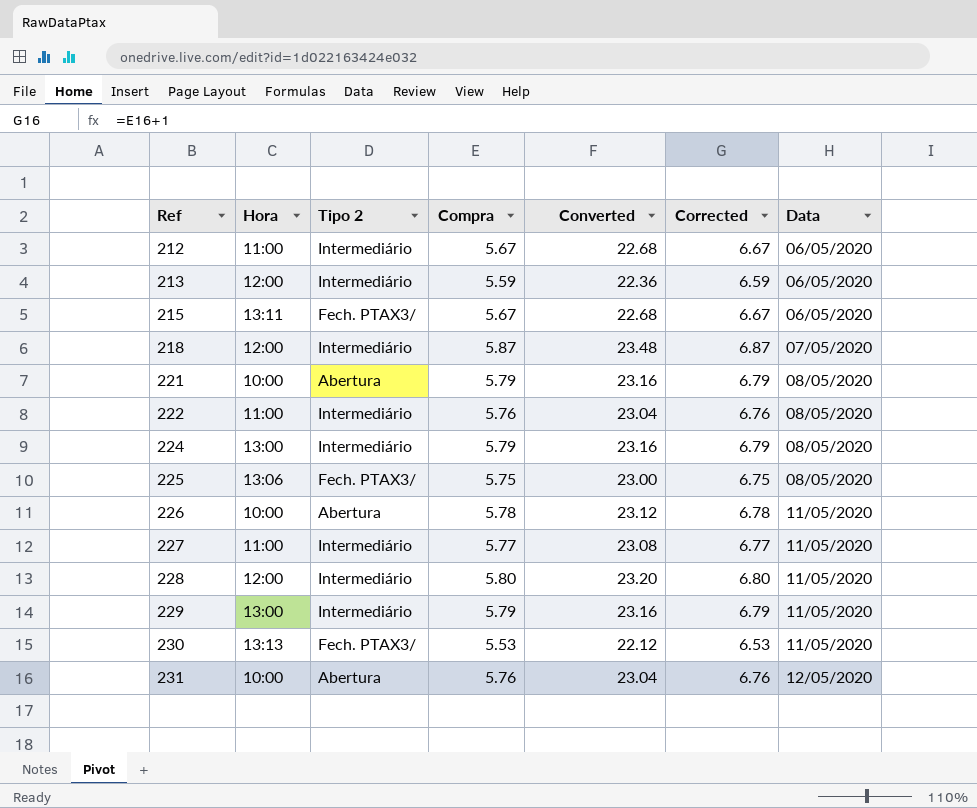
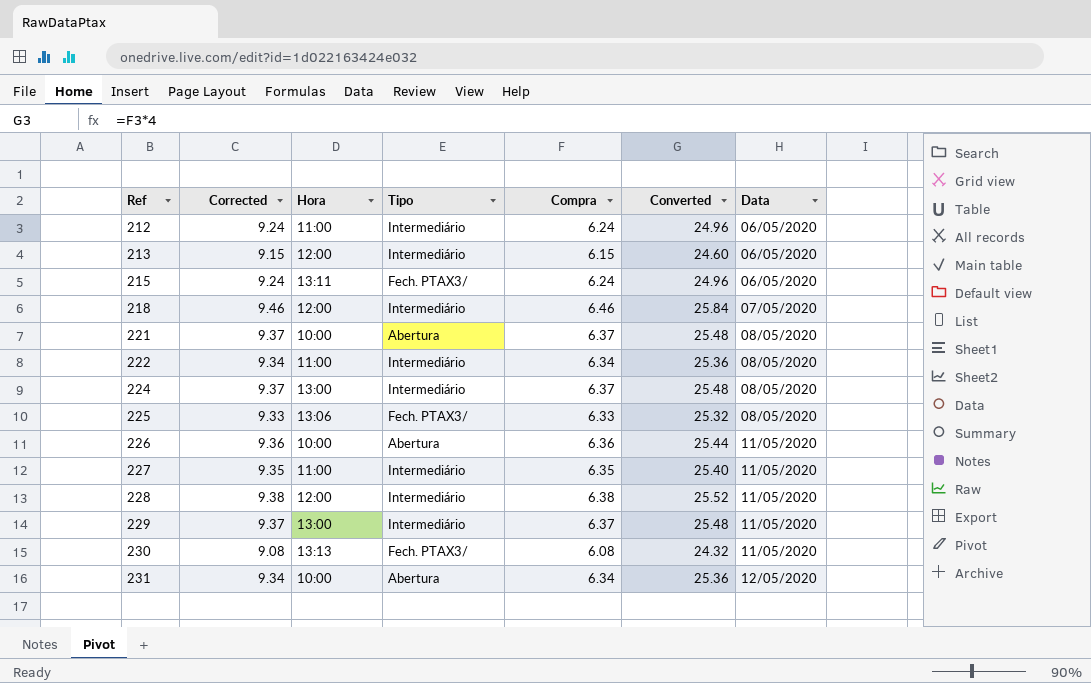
column Corrected | formula: [Compra] + 1 -> [Compra] + 3
column Corrected | position: 6 -> 2
column name: Tipo 2 -> Tipo
212 | Compra: 5.67 -> 6.24
212 | Converted: 22.68 -> 24.96
213 | Compra: 5.59 -> 6.15
213 | Converted: 22.36 -> 24.60
215 | Compra: 5.67 -> 6.24
215 | Converted: 22.68 -> 24.96
218 | Compra: 5.87 -> 6.46
218 | Converted: 23.48 -> 25.84
221 | Compra: 5.79 -> 6.37
221 | Converted: 23.16 -> 25.48
222 | Compra: 5.76 -> 6.34
222 | Converted: 23.04 -> 25.36
224 | Compra: 5.79 -> 6.37
224 | Converted: 23.16 -> 25.48
225 | Compra: 5.75 -> 6.33
225 | Converted: 23.00 -> 25.32
226 | Compra: 5.78 -> 6.36
226 | Converted: 23.12 -> 25.44
227 | Compra: 5.77 -> 6.35
227 | Converted: 23.08 -> 25.40
228 | Compra: 5.80 -> 6.38
228 | Converted: 23.20 -> 25.52
229 | Compra: 5.79 -> 6.37
229 | Converted: 23.16 -> 25.48
230 | Compra: 5.53 -> 6.08
230 | Converted: 22.12 -> 24.32
231 | Compra: 5.76 -> 6.34
231 | Converted: 23.04 -> 25.36

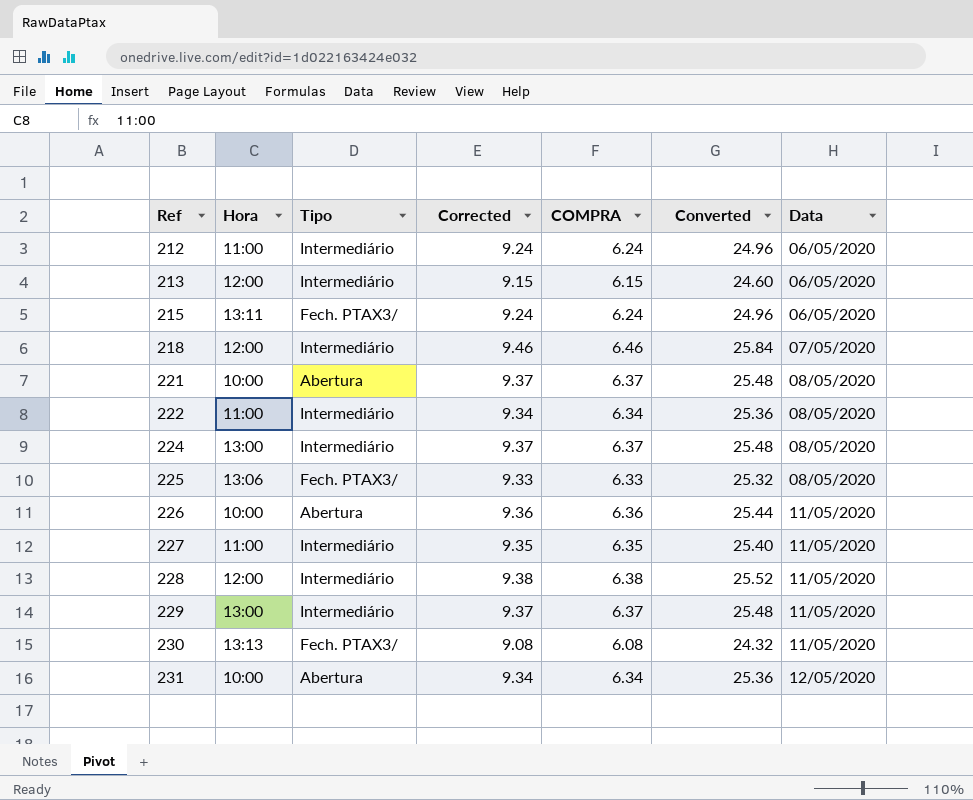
column Corrected | position: 2 -> 4
column name: Compra -> COMPRA

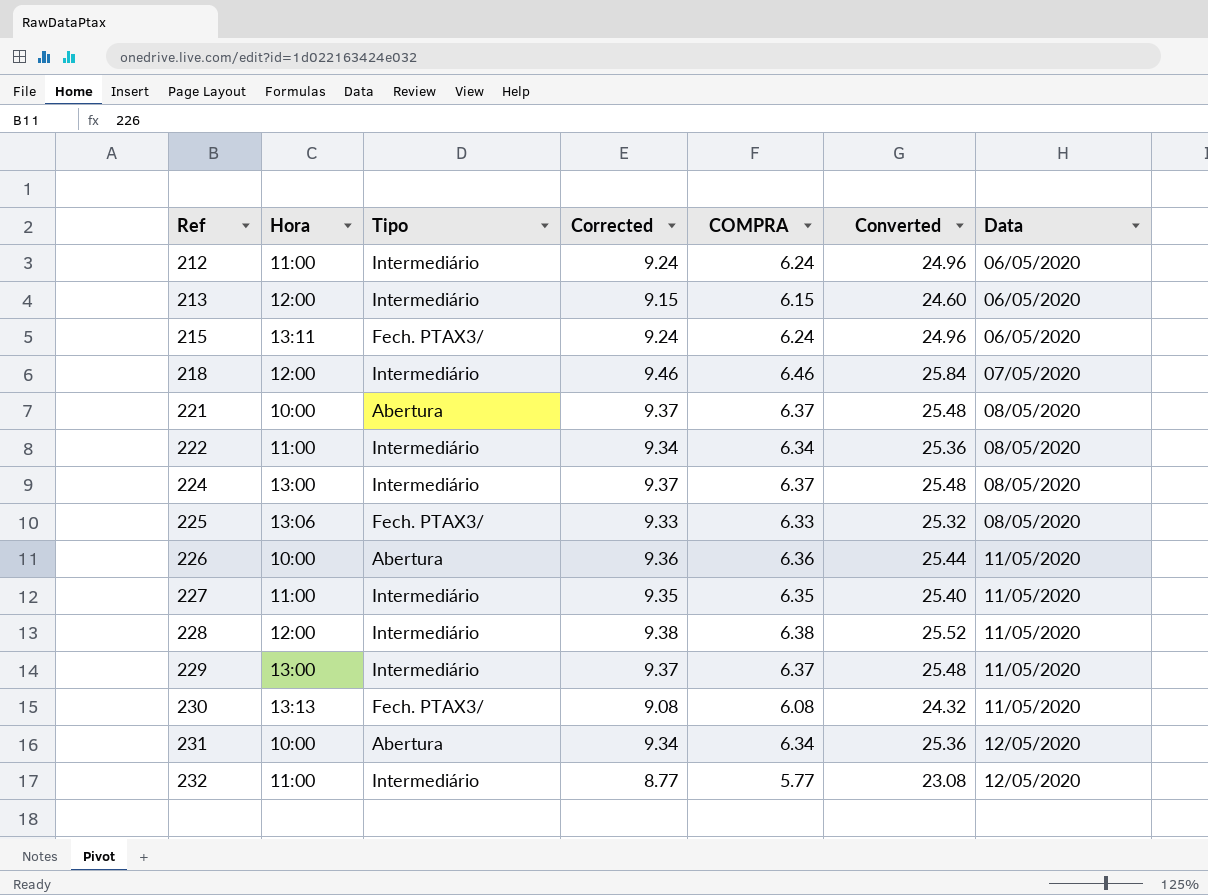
row 232: none -> 11:00 | Intermediário | 8.77 | 5.77 | 23.08 | 12/05/2020

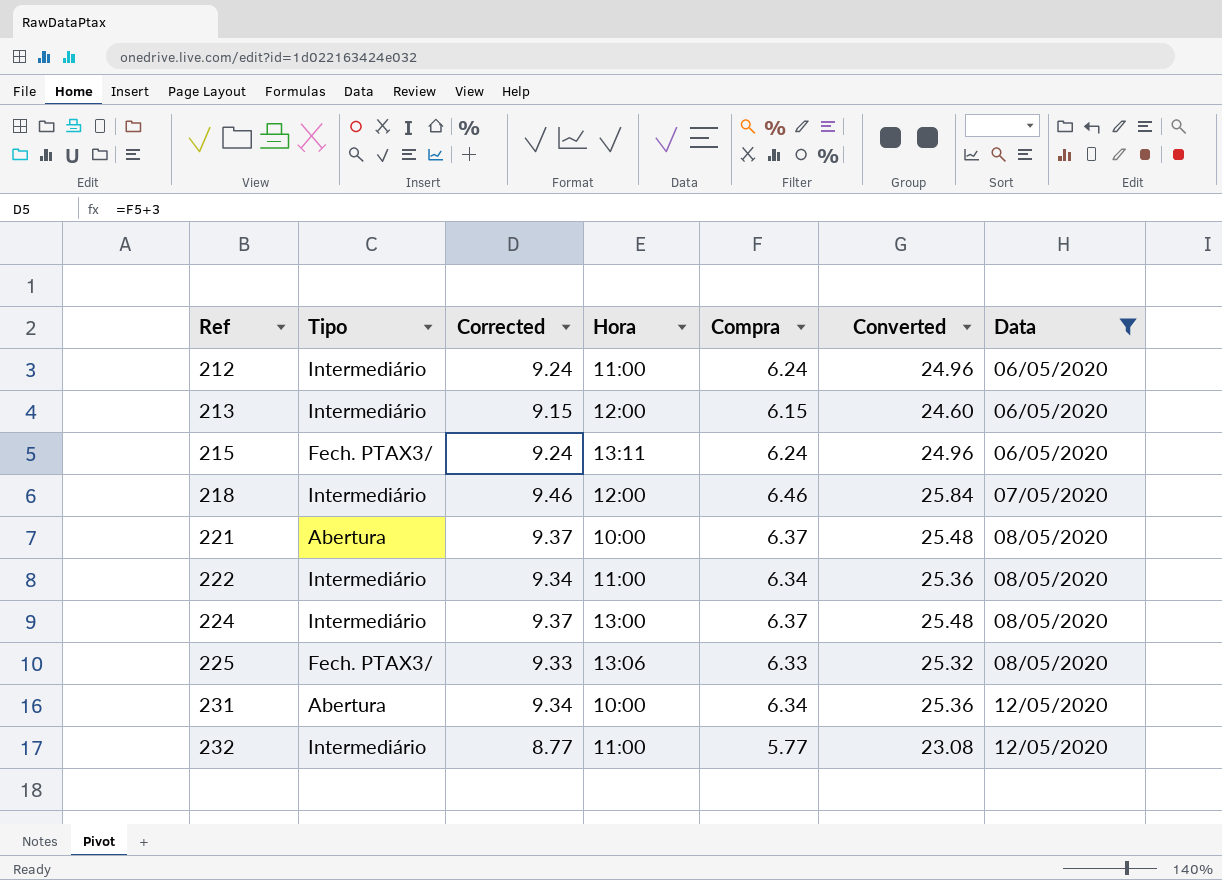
filter: none -> Data != 11/05/2020
column Hora | position: 2 -> 4
column name: COMPRA -> Compra

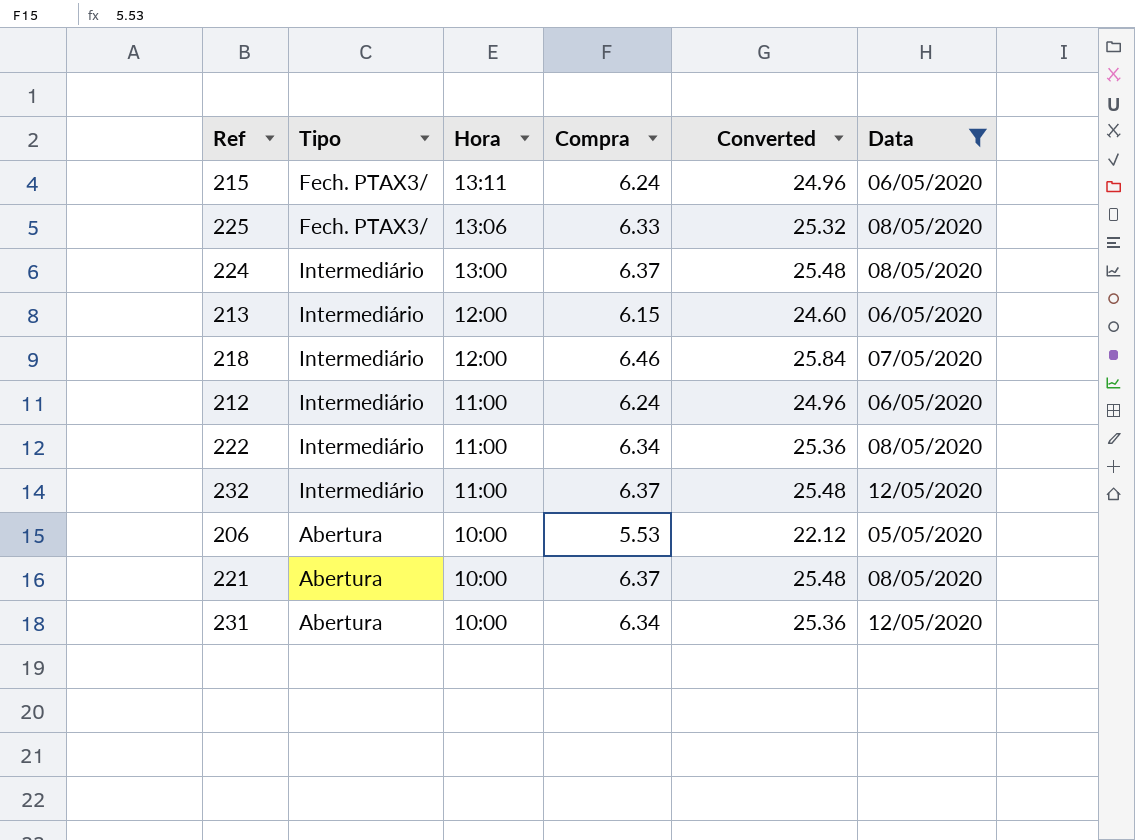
row order: Ref ascending -> Hora descending
column Corrected | formula: [Compra] + 3 -> none
232 | Compra: 5.77 -> 6.37
232 | Converted: 23.08 -> 25.48
row 206: none -> Abertura | 10:00 | 5.53 | 22.12 | 05/05/2020

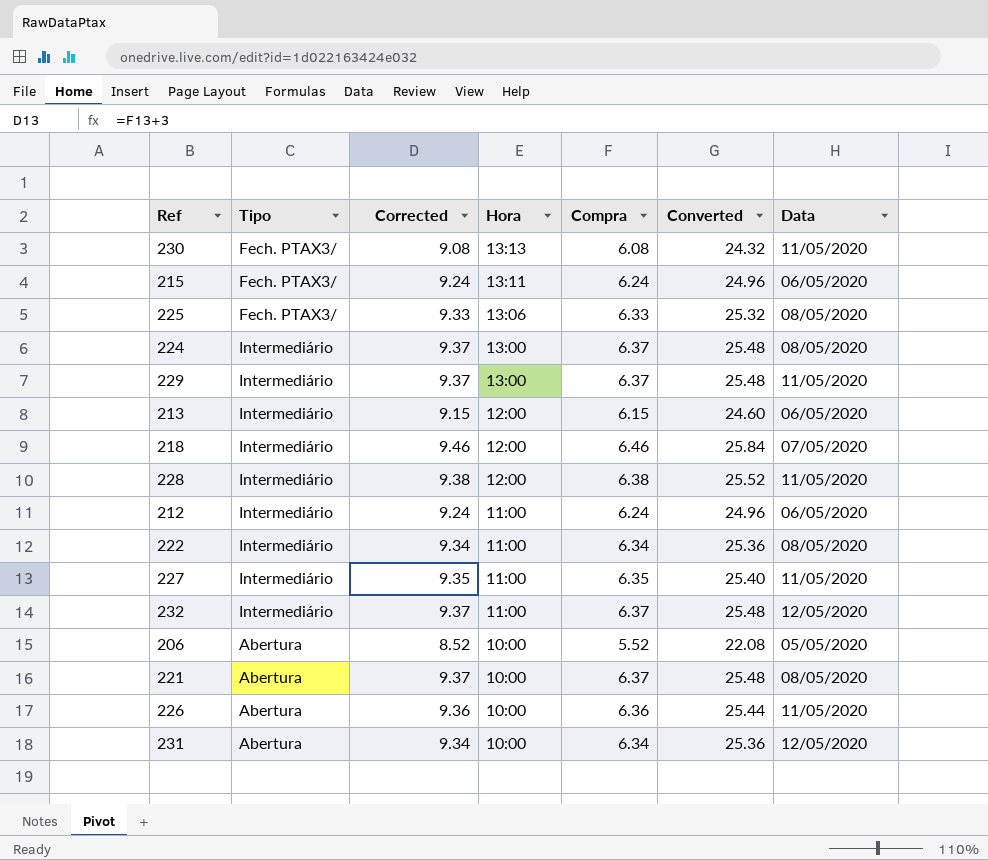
filter: Data != 11/05/2020 -> none
column Corrected | formula: none -> [Compra] + 3
206 | Compra: 5.53 -> 5.52
206 | Converted: 22.12 -> 22.08

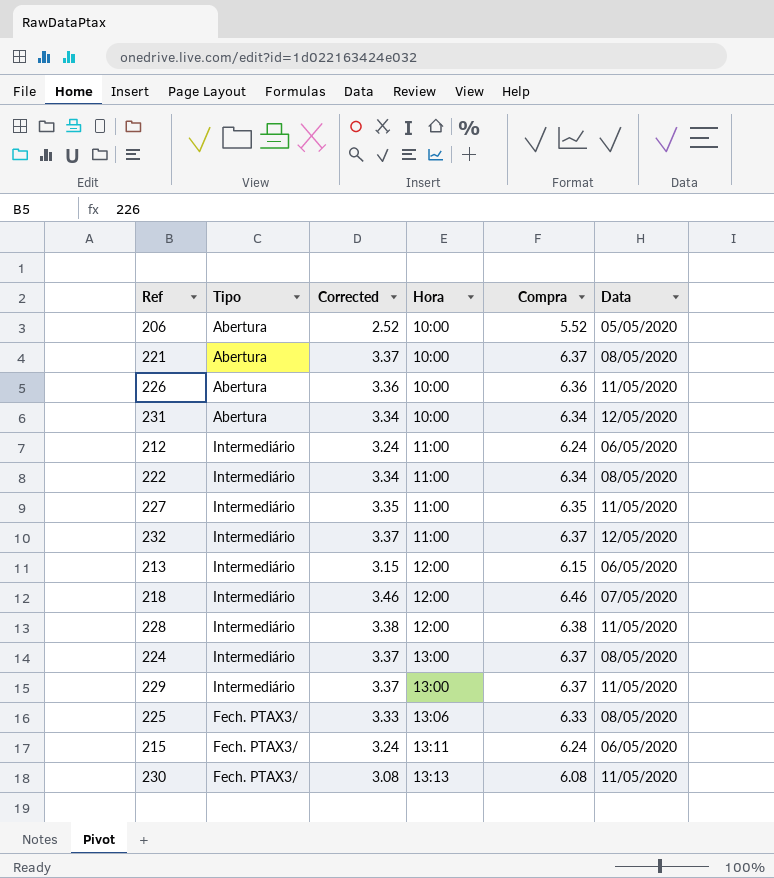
row order: Hora descending -> Hora ascending
column Converted | formula: [Compra] * 4 -> none
column Corrected | formula: [Compra] + 3 -> [Compra] - 3

